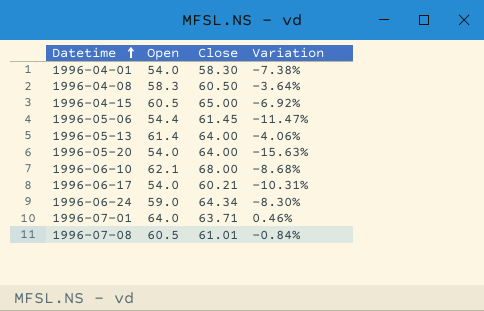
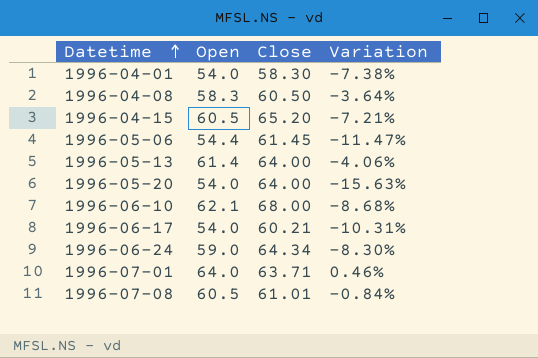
1996-04-15 | Close: 65.00 -> 65.20
1996-04-15 | Variation: -6.92% -> -7.21%

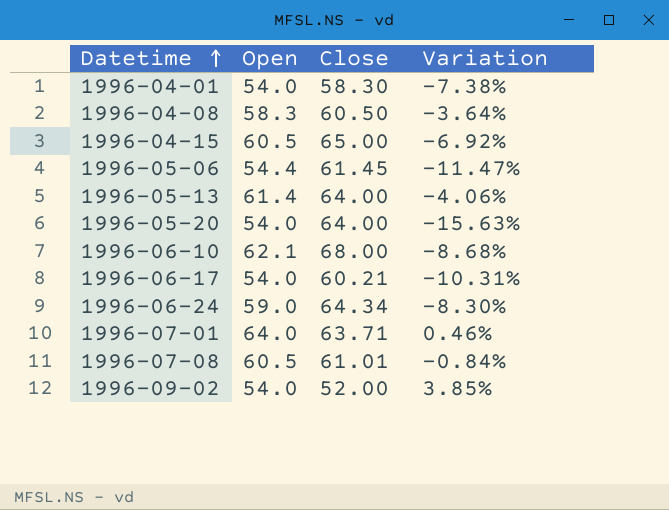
1996-04-15 | Close: 65.20 -> 65.00
1996-04-15 | Variation: -7.21% -> -6.92%
row 1996-09-02: none -> 54.0 | 52.00 | 3.85%

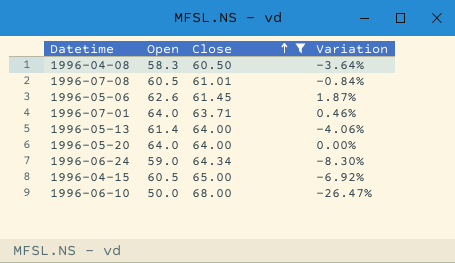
filter: none -> Close >= 60.50
row order: Datetime ascending -> Close ascending
1996-05-06 | Open: 54.4 -> 62.6
1996-05-06 | Variation: -11.47% -> 1.87%
1996-05-20 | Open: 54.0 -> 64.0
1996-05-20 | Variation: -15.63% -> 0.00%
1996-06-10 | Open: 62.1 -> 50.0
1996-06-10 | Variation: -8.68% -> -26.47%

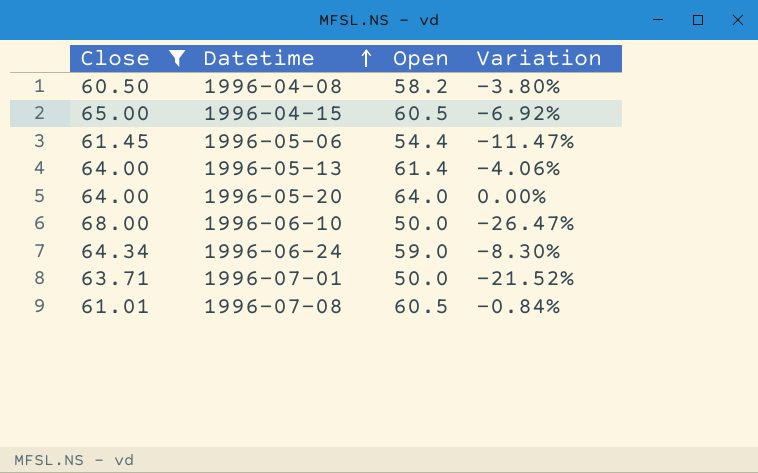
row order: Close ascending -> Datetime ascending
column Close | position: 3 -> 1
1996-04-08 | Open: 58.3 -> 58.2
1996-04-08 | Variation: -3.64% -> -3.80%
1996-05-06 | Open: 62.6 -> 54.4
1996-05-06 | Variation: 1.87% -> -11.47%
1996-07-01 | Open: 64.0 -> 50.0
1996-07-01 | Variation: 0.46% -> -21.52%

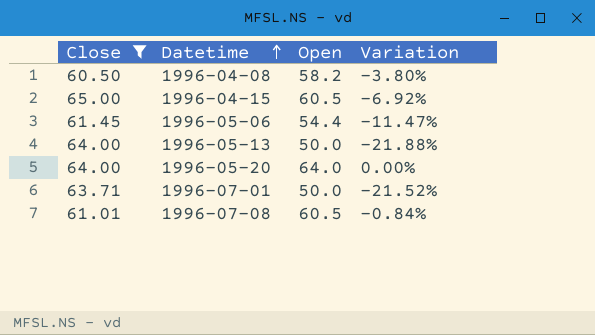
row 1996-06-10: 68.00 | 50.0 | -26.47% -> none
row 1996-06-24: 64.34 | 59.0 | -8.30% -> none
1996-05-13 | Open: 61.4 -> 50.0
1996-05-13 | Variation: -4.06% -> -21.88%

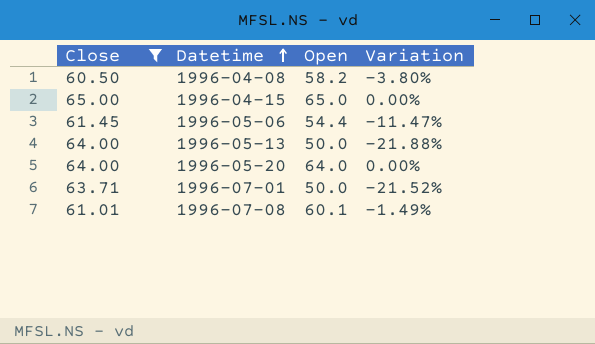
1996-04-15 | Open: 60.5 -> 65.0
1996-04-15 | Variation: -6.92% -> 0.00%
1996-07-08 | Open: 60.5 -> 60.1
1996-07-08 | Variation: -0.84% -> -1.49%

